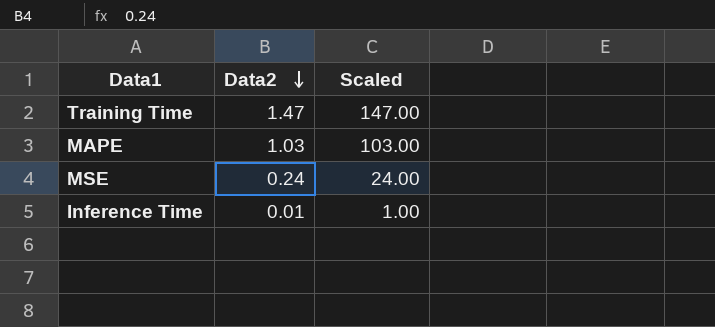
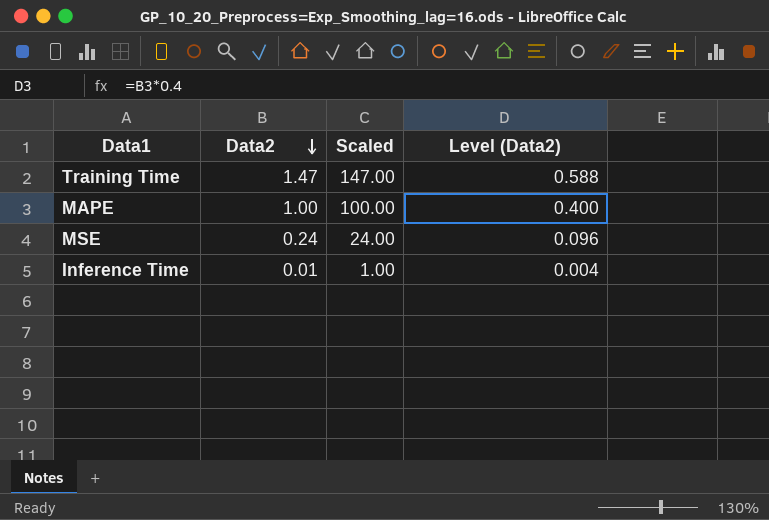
column Level (Data2) | formula: none -> [Data2] * 0.4
MAPE | Data2: 1.03 -> 1.00
MAPE | Scaled: 103.00 -> 100.00

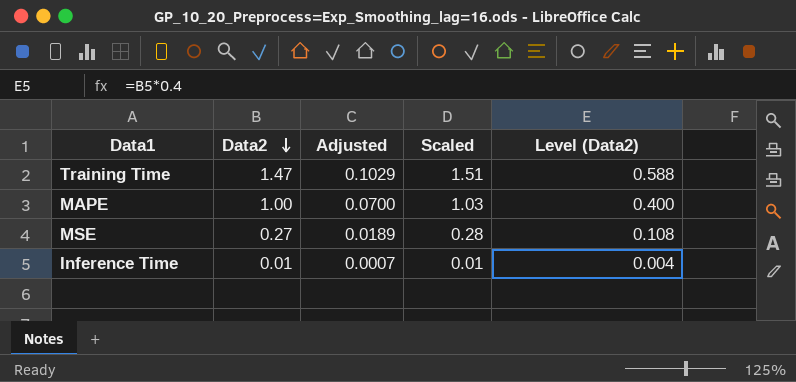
column Adjusted | formula: none -> [Data2] * 0.07
column Scaled | formula: [Data2] * 100 -> [Data2] * 1.03
MSE | Data2: 0.24 -> 0.27
MSE | Level (Data2): 0.096 -> 0.108

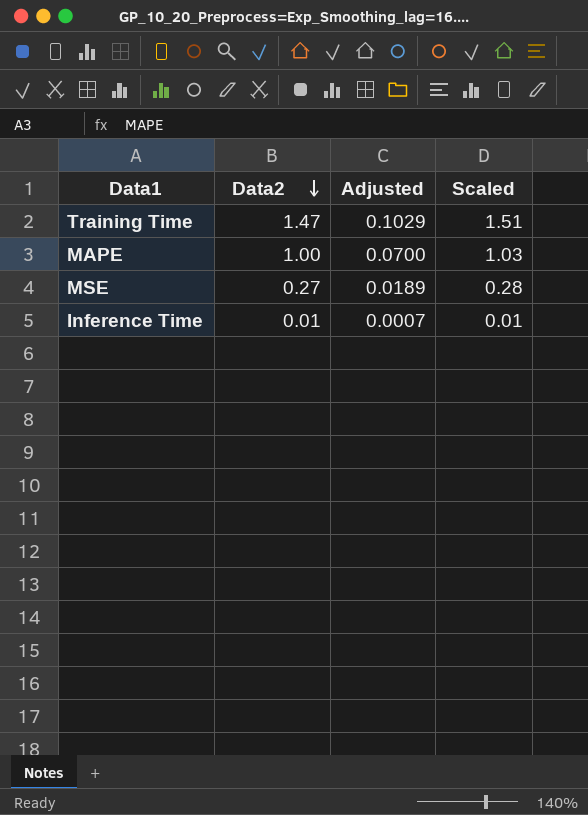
column Level (Data2) | formula: [Data2] * 0.4 -> none

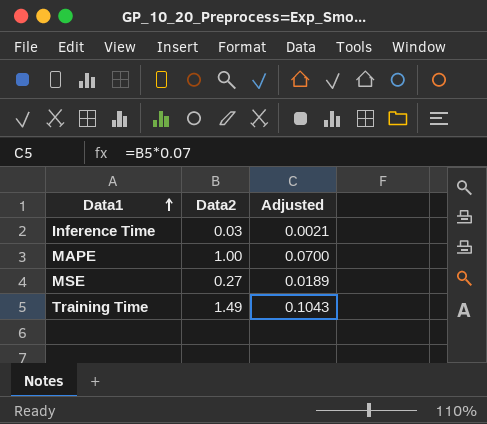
row order: Data2 descending -> Data1 ascending
column Scaled | formula: [Data2] * 1.03 -> none
Inference Time | Data2: 0.01 -> 0.03
Inference Time | Adjusted: 0.0007 -> 0.0021
Training Time | Data2: 1.47 -> 1.49
Training Time | Adjusted: 0.1029 -> 0.1043

